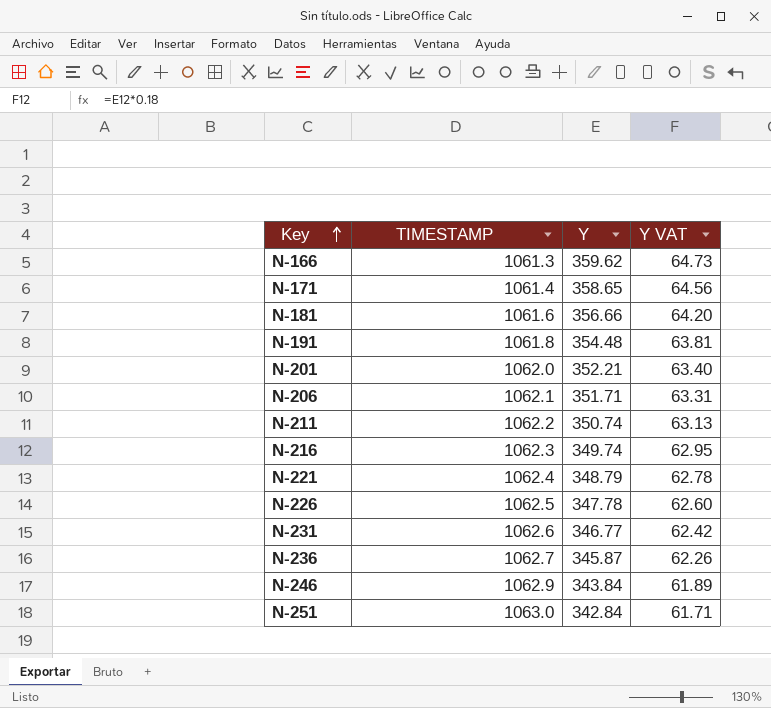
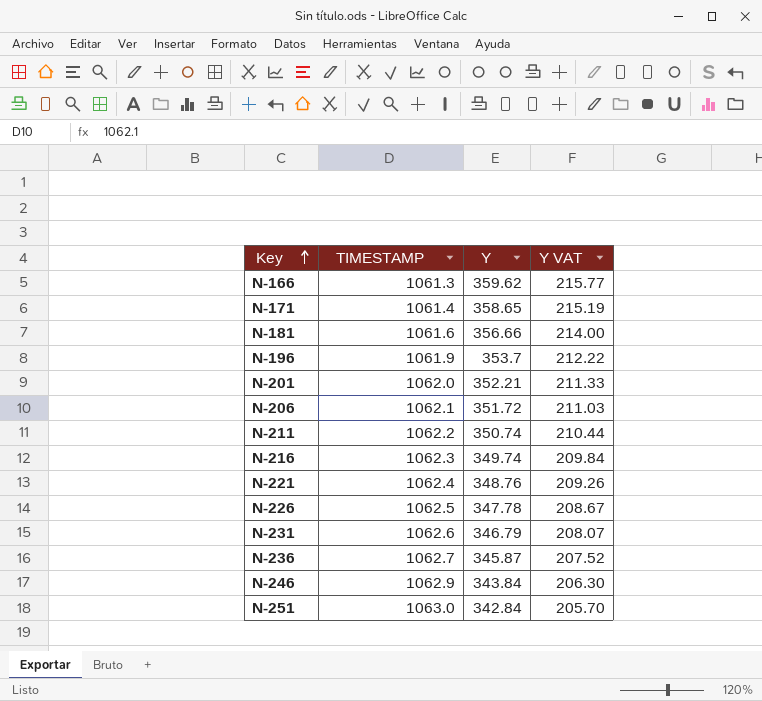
column Y VAT | formula: [Y] * 0.18 -> [Y] * 0.6
row N-191: 1061.8 | 354.48 | 63.81 -> none
row N-196: none -> 1061.9 | 353.7 | 212.22
N-206 | Y: 351.71 -> 351.72
N-221 | Y: 348.79 -> 348.76
N-231 | Y: 346.77 -> 346.79

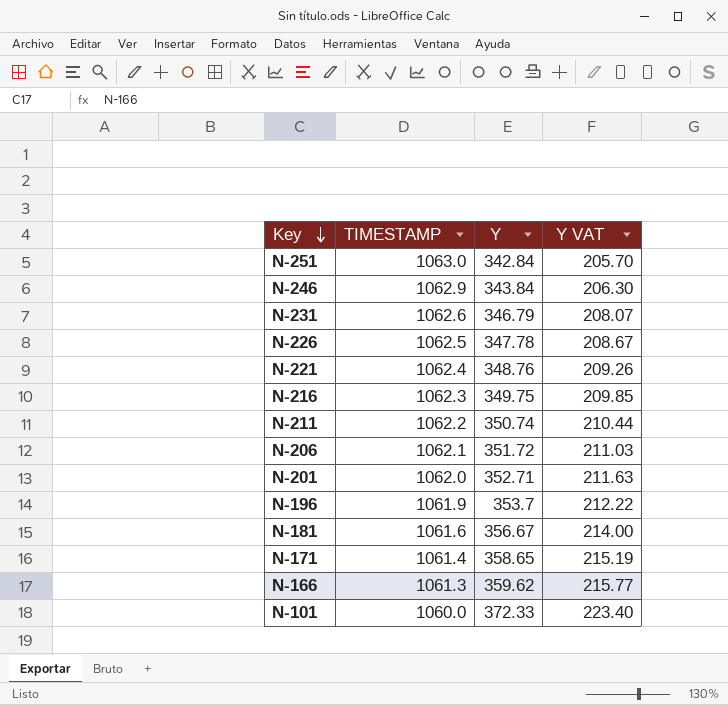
row order: Key ascending -> Key descending
row N-236: 1062.7 | 345.87 | 207.52 -> none
N-216 | Y: 349.74 -> 349.75
N-216 | Y VAT: 209.84 -> 209.85
N-201 | Y: 352.21 -> 352.71
N-201 | Y VAT: 211.33 -> 211.63
N-181 | Y: 356.66 -> 356.67
row N-101: none -> 1060.0 | 372.33 | 223.40

